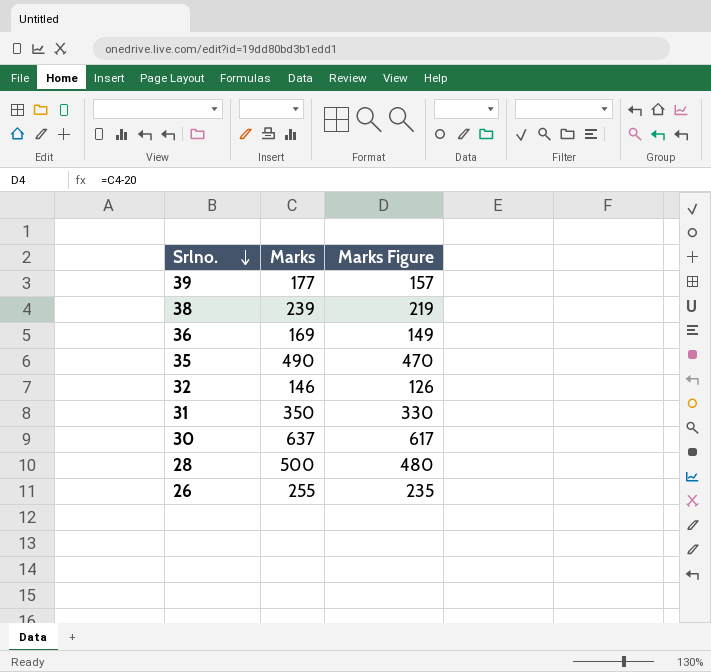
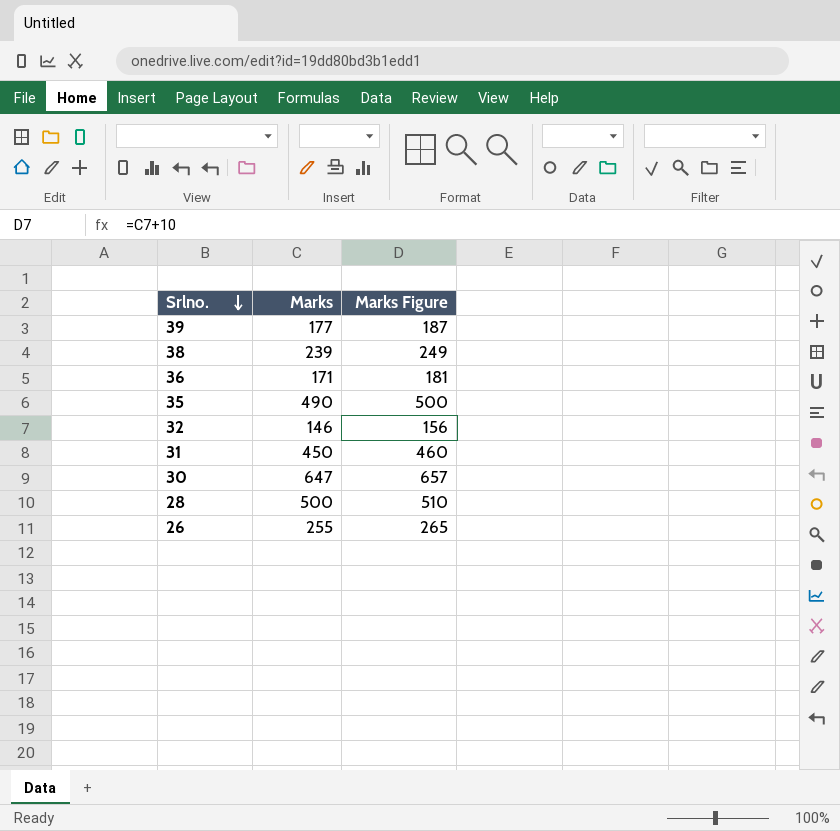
column Marks Figure | formula: [Marks] - 20 -> [Marks] + 10
36 | Marks: 169 -> 171
31 | Marks: 350 -> 450
30 | Marks: 637 -> 647

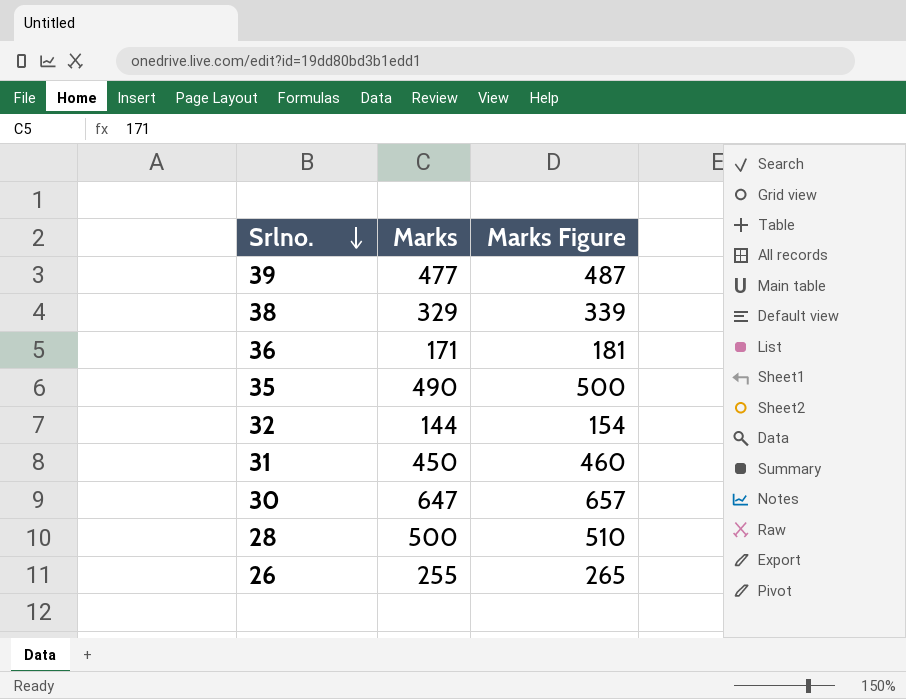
39 | Marks: 177 -> 477
39 | Marks Figure: 187 -> 487
38 | Marks: 239 -> 329
38 | Marks Figure: 249 -> 339
32 | Marks: 146 -> 144
32 | Marks Figure: 156 -> 154

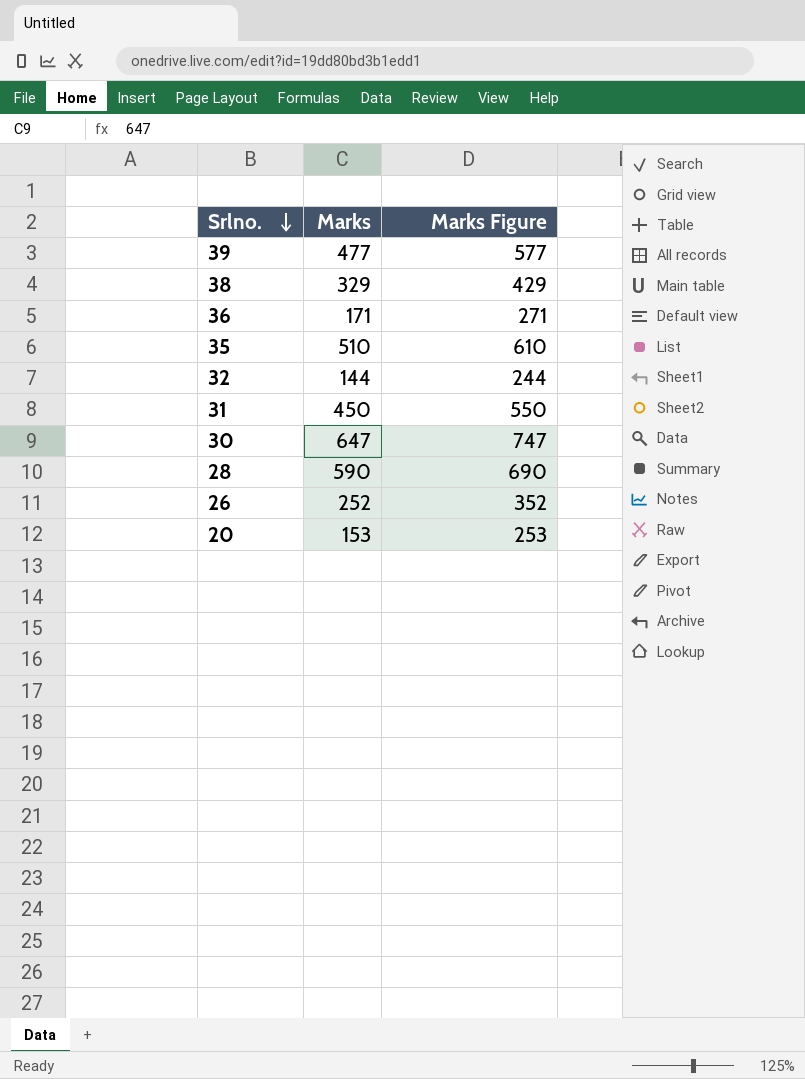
column Marks Figure | formula: [Marks] + 10 -> [Marks] + 100
35 | Marks: 490 -> 510
28 | Marks: 500 -> 590
26 | Marks: 255 -> 252
row 20: none -> 153 | 253

